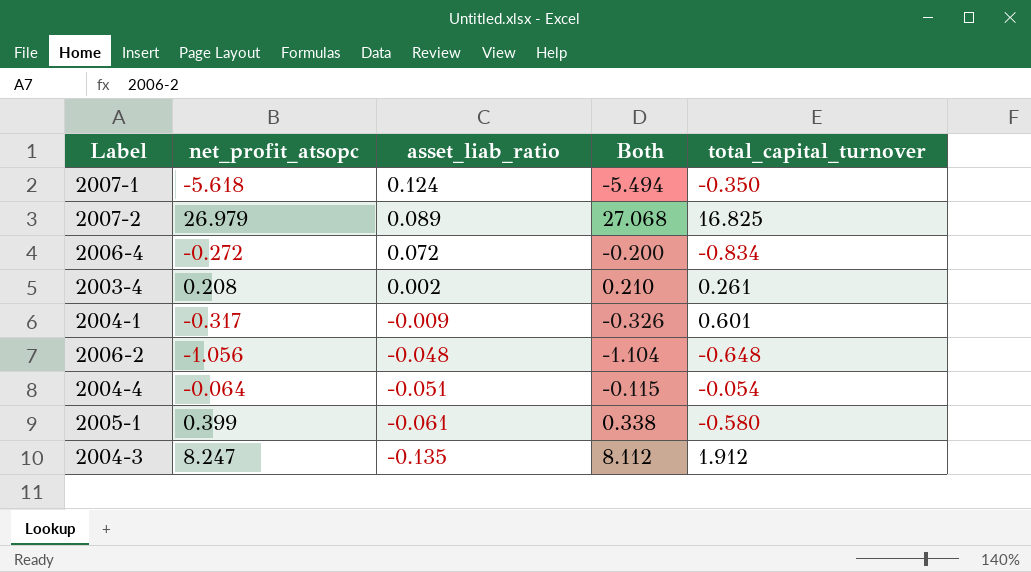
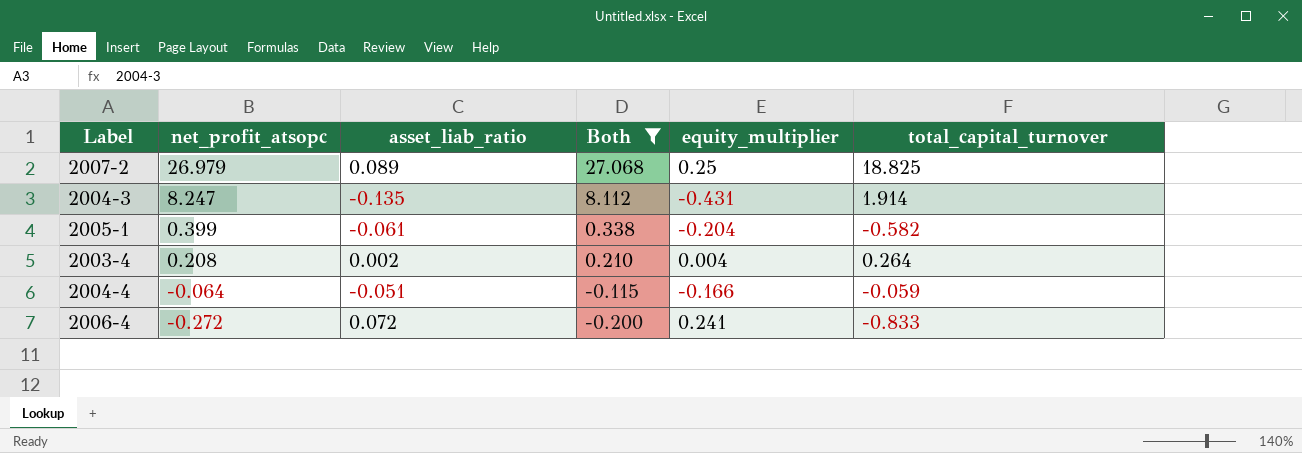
filter: none -> Both >= -0.200
row order: asset_liab_ratio descending -> net_profit_atsopc descending
column equity_multiplier | position: none -> 5
2007-2 | total_capital_turnover: 16.825 -> 18.825
2004-3 | total_capital_turnover: 1.912 -> 1.914
2005-1 | total_capital_turnover: -0.580 -> -0.582
2003-4 | total_capital_turnover: 0.261 -> 0.264
2004-4 | total_capital_turnover: -0.054 -> -0.059
2006-4 | total_capital_turnover: -0.834 -> -0.833

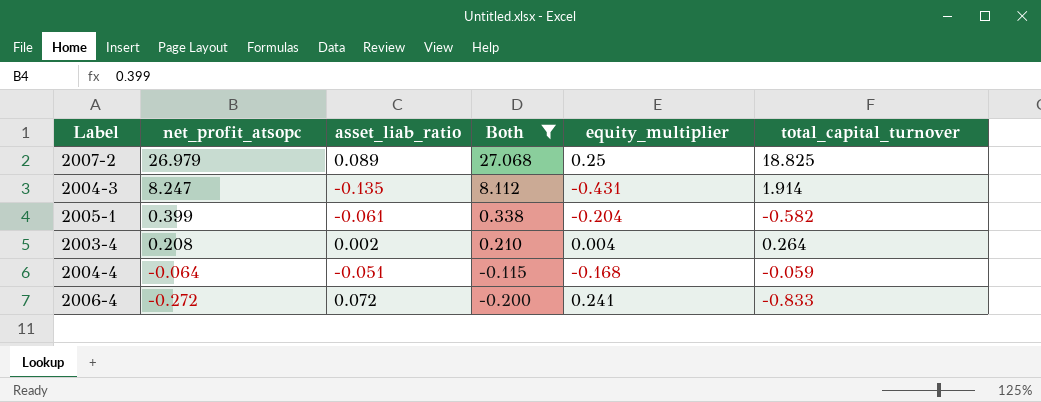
2004-4 | equity_multiplier: -0.166 -> -0.168

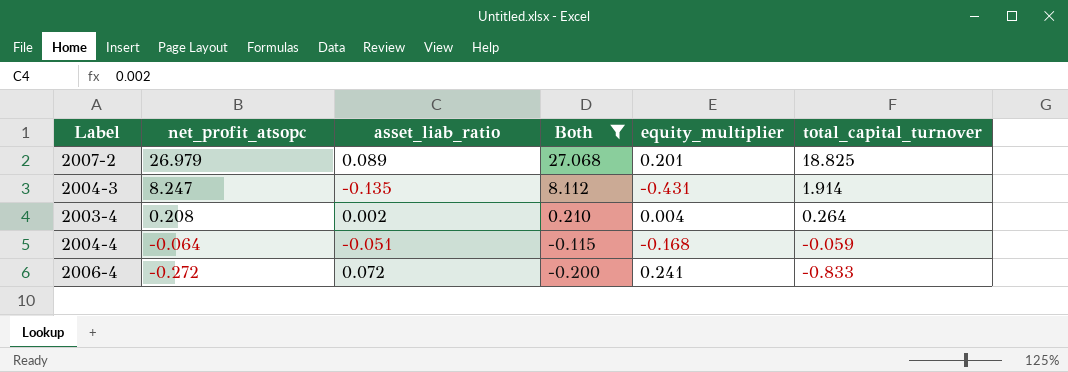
row 2005-1: 0.399 | -0.061 | 0.338 | -0.204 | -0.582 -> none
2007-2 | equity_multiplier: 0.25 -> 0.201

